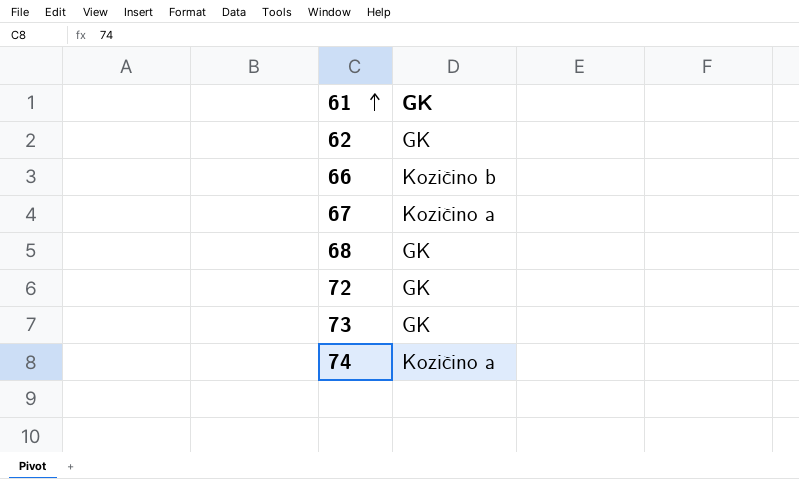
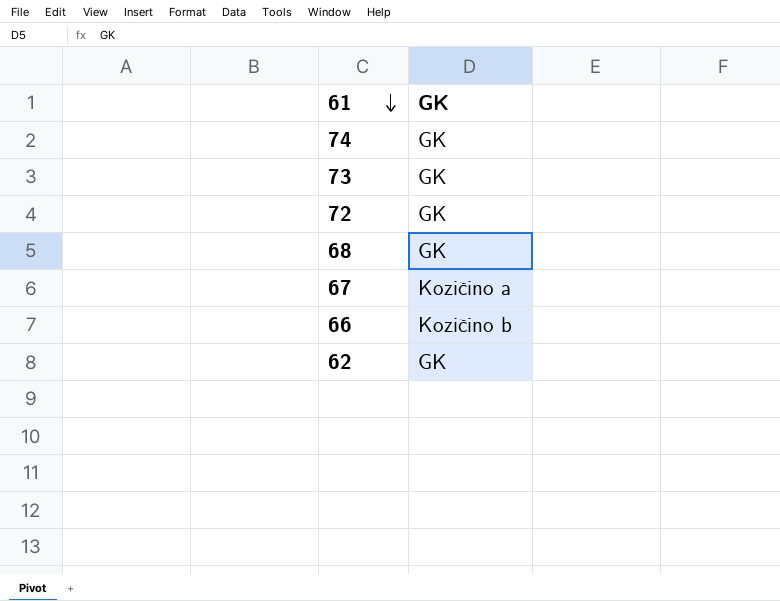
row order: 61 ascending -> 61 descending
74 | GK: Kozičino a -> GK

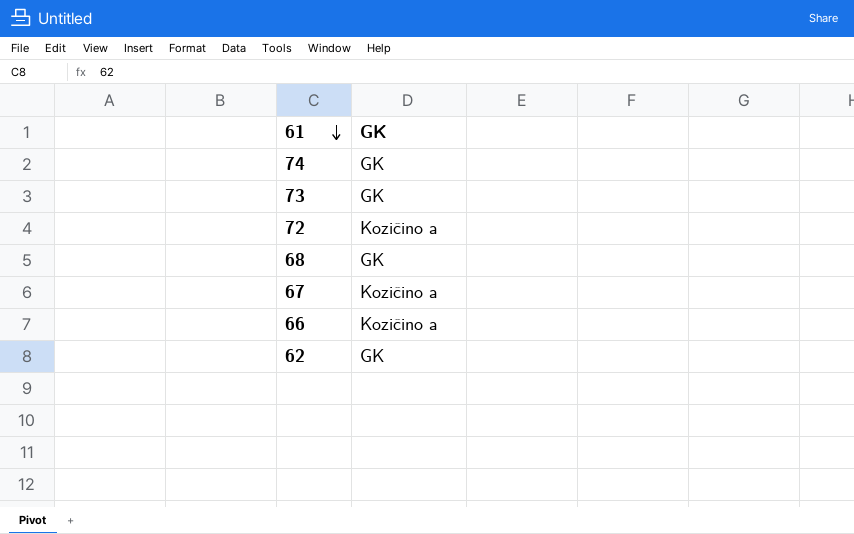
72 | GK: GK -> Kozičino a
66 | GK: Kozičino b -> Kozičino a

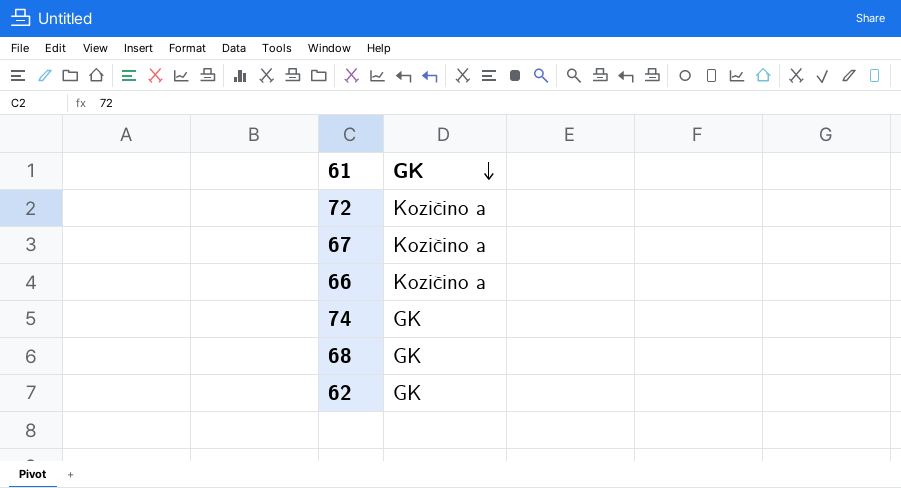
row order: 61 descending -> GK descending
row 73: GK -> none

